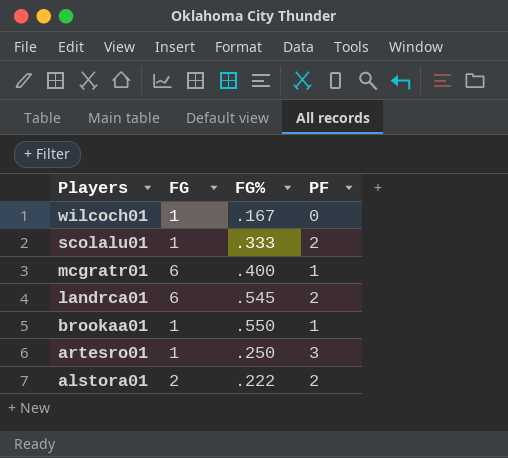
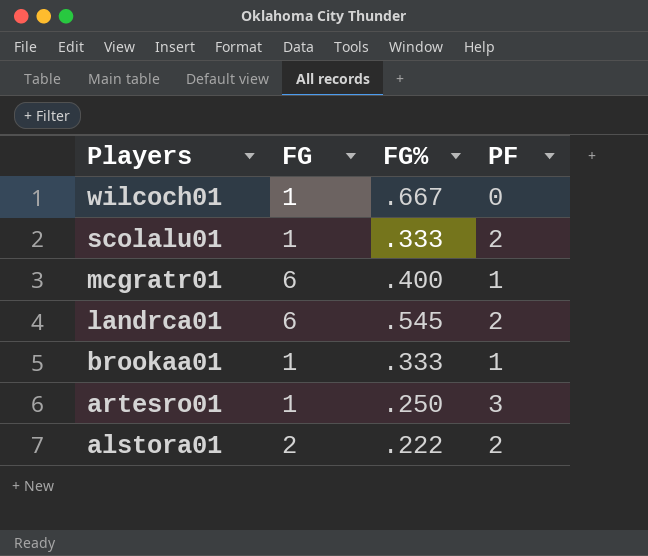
wilcoch01 | FG%: .167 -> .667
brookaa01 | FG%: .550 -> .333

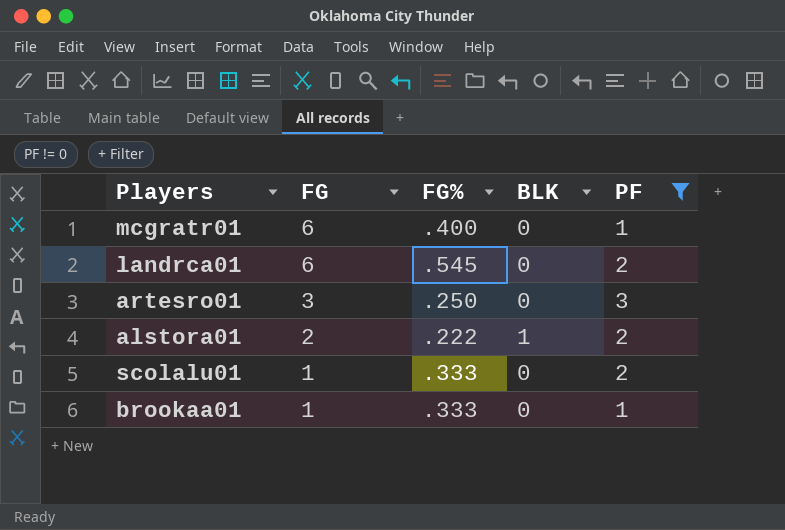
filter: none -> PF != 0
row order: Players descending -> FG descending
column BLK | position: none -> 4
artesro01 | FG: 1 -> 3

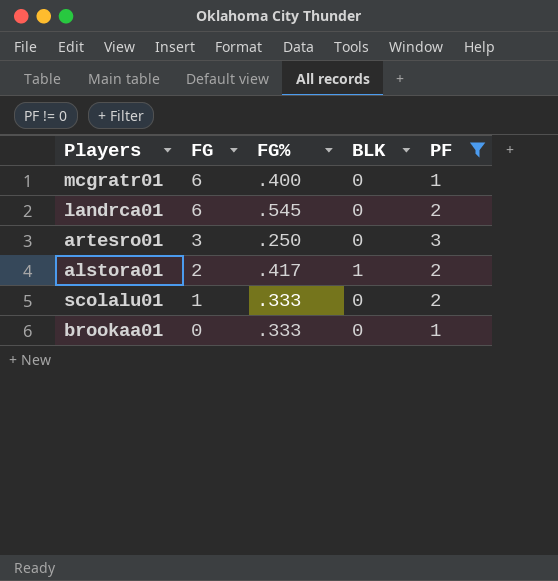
alstora01 | FG%: .222 -> .417
brookaa01 | FG: 1 -> 0

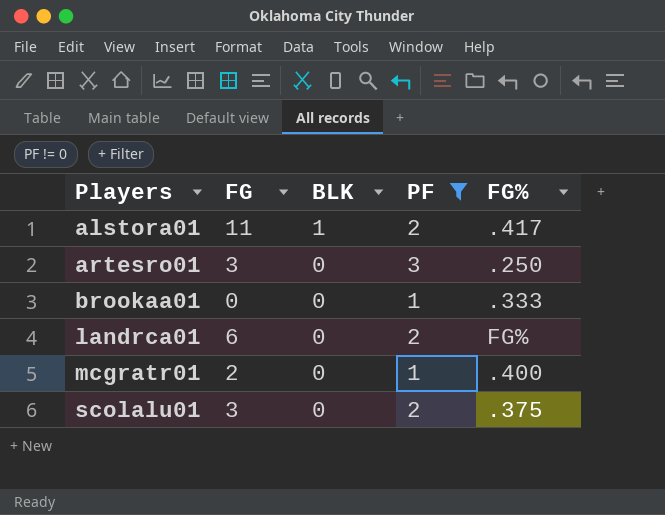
row order: FG descending -> Players ascending
column FG% | position: 3 -> 5
alstora01 | FG: 2 -> 11
landrca01 | FG%: .545 -> FG%
mcgratr01 | FG: 6 -> 2
scolalu01 | FG: 1 -> 3
scolalu01 | FG%: .333 -> .375

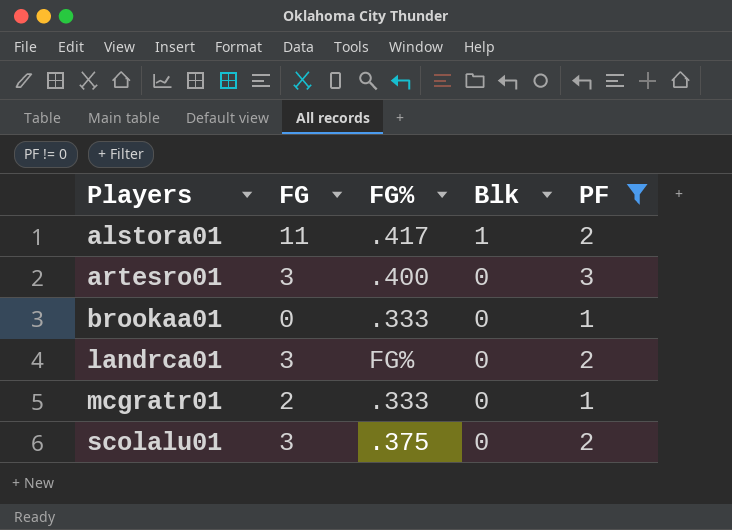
column FG% | position: 5 -> 3
column name: BLK -> Blk
artesro01 | FG%: .250 -> .400
landrca01 | FG: 6 -> 3
mcgratr01 | FG%: .400 -> .333

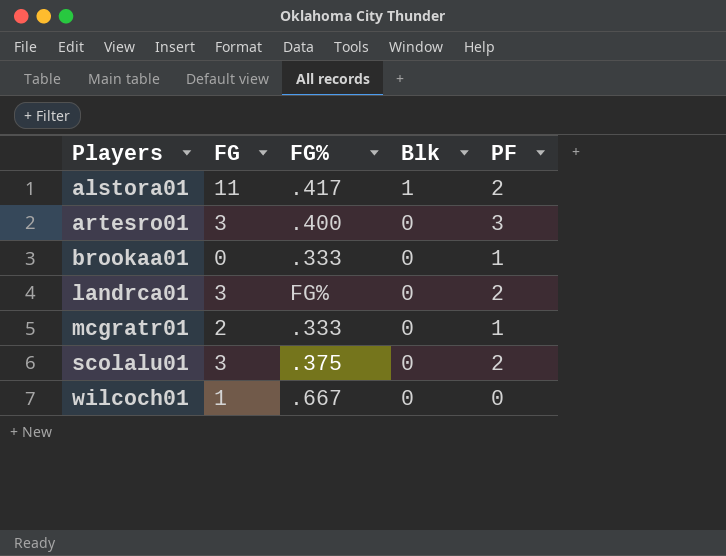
filter: PF != 0 -> none

